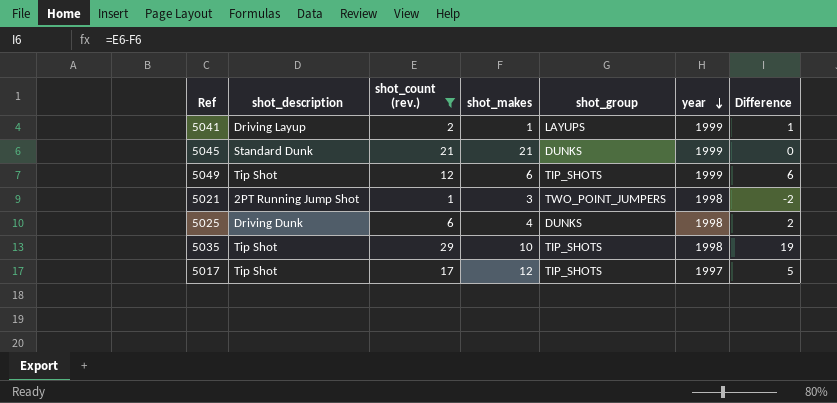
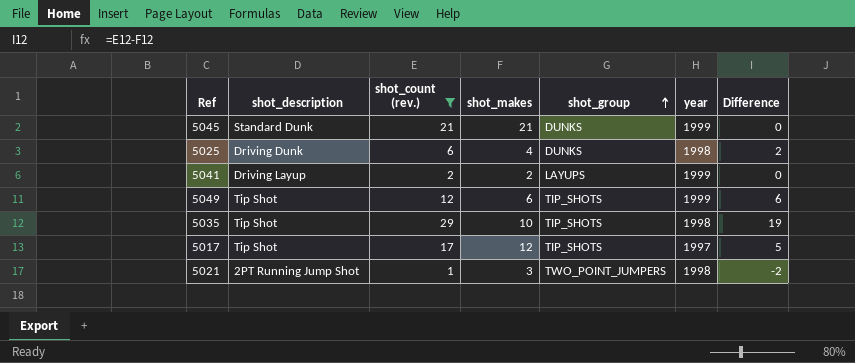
row order: year descending -> shot_group ascending
5041 | shot_makes: 1 -> 2
5041 | Difference: 1 -> 0

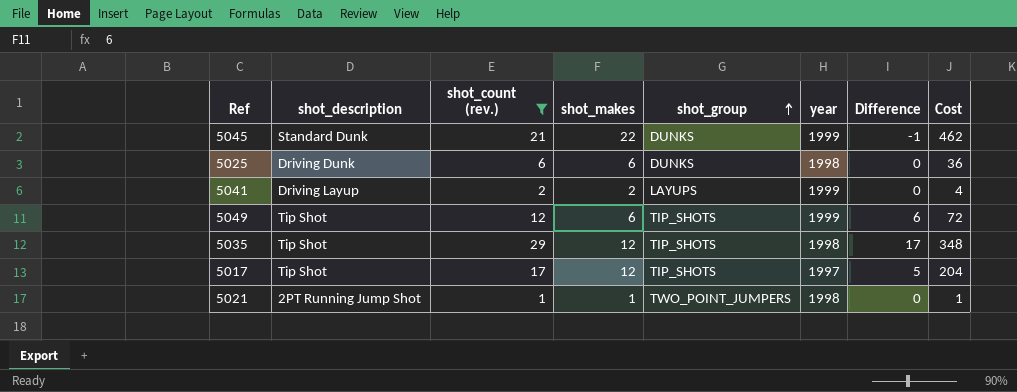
column Cost | formula: none -> [shot_count (rev.)] * [shot_makes]
5045 | shot_makes: 21 -> 22
5045 | Difference: 0 -> -1
5025 | shot_makes: 4 -> 6
5025 | Difference: 2 -> 0
5035 | shot_makes: 10 -> 12
5035 | Difference: 19 -> 17
5021 | shot_makes: 3 -> 1
5021 | Difference: -2 -> 0

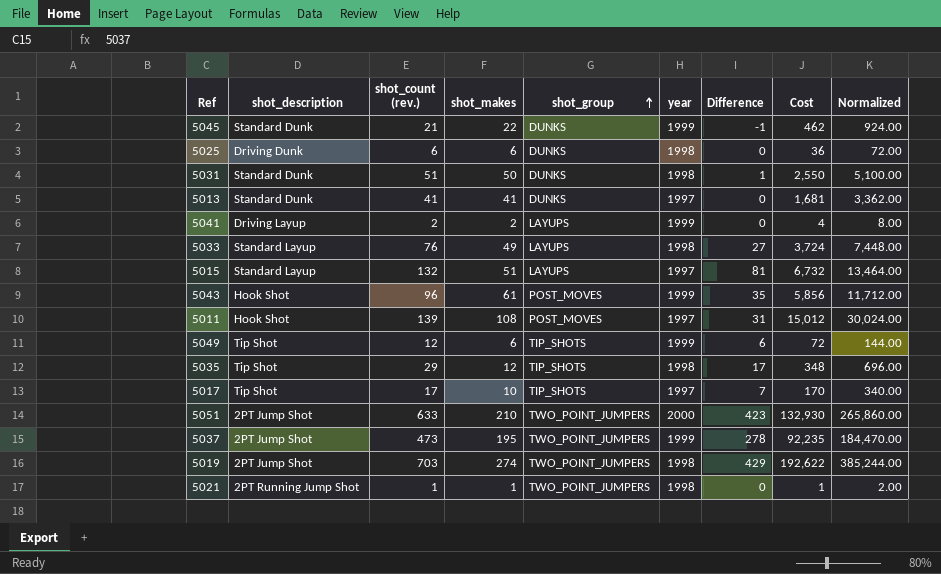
filter: shot_count (rev.) <= 29 -> none
column Normalized | formula: none -> [Cost] * 2
5017 | shot_makes: 12 -> 10
5017 | Difference: 5 -> 7
5017 | Cost: 204 -> 170

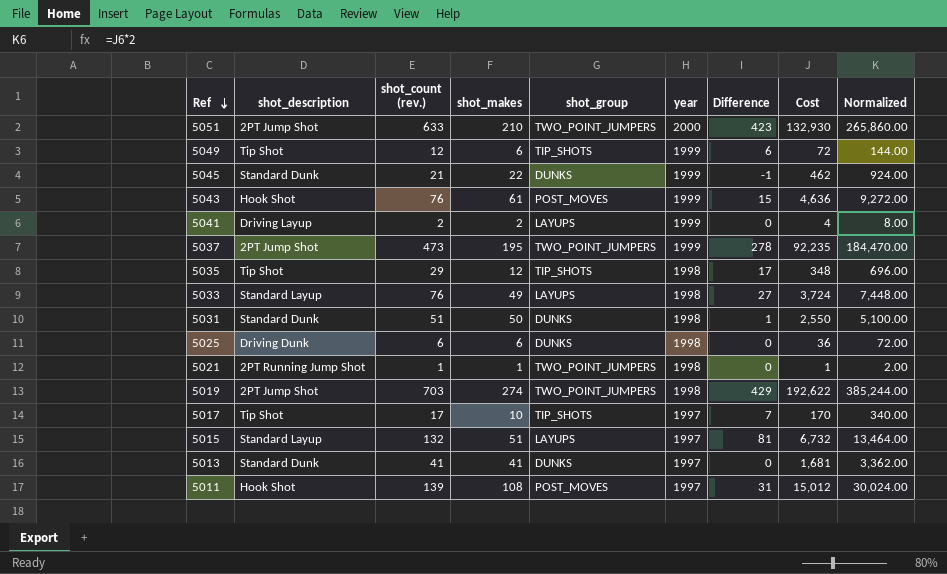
row order: shot_group ascending -> Ref descending
5043 | shot_count (rev.): 96 -> 76
5043 | Difference: 35 -> 15
5043 | Cost: 5,856 -> 4,636
5043 | Normalized: 11,712.00 -> 9,272.00

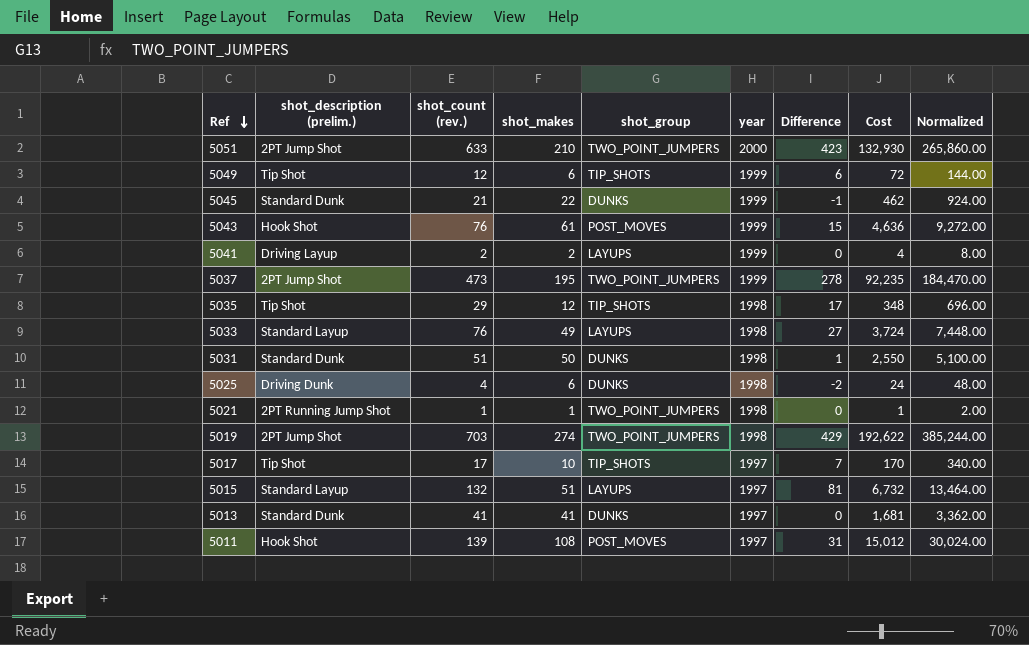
column name: shot_description -> shot_description (prelim.)
5025 | shot_count (rev.): 6 -> 4
5025 | Difference: 0 -> -2
5025 | Cost: 36 -> 24
5025 | Normalized: 72.00 -> 48.00

